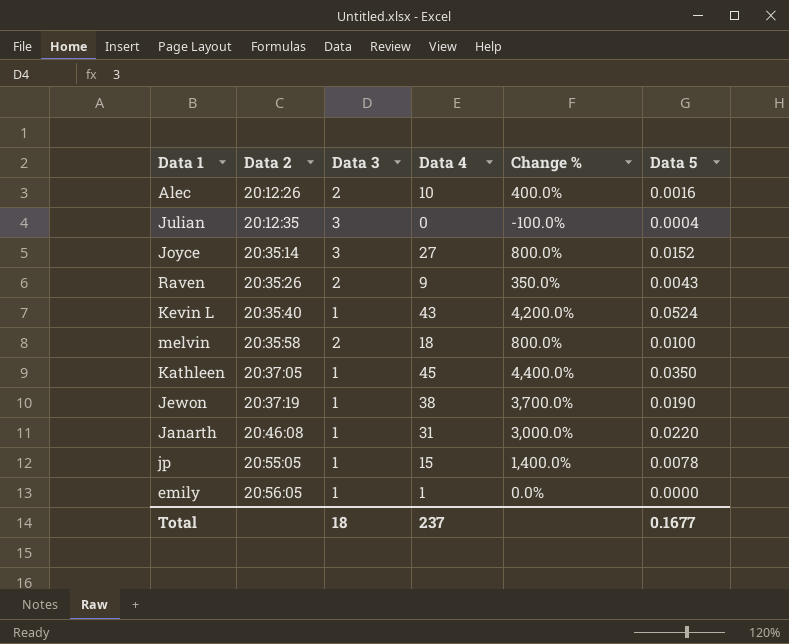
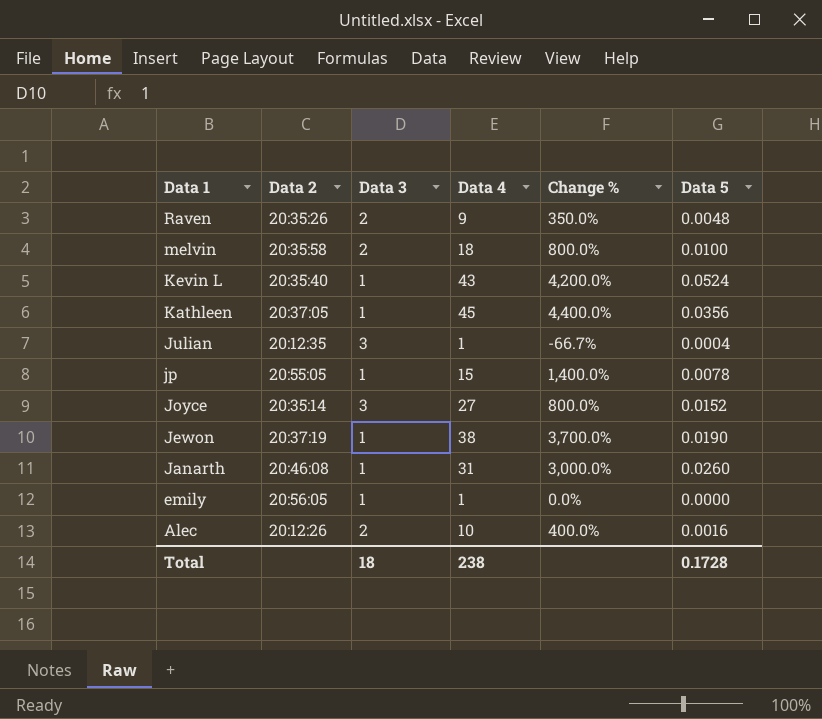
row order: Data 2 ascending -> Data 1 descending
Raven | Data 5: 0.0043 -> 0.0048
Kathleen | Data 5: 0.0350 -> 0.0356
Julian | Data 4: 0 -> 1
Julian | Change %: -100.0% -> -66.7%
Janarth | Data 5: 0.0220 -> 0.0260
Total | Data 4: 237 -> 238
Total | Data 5: 0.1677 -> 0.1728

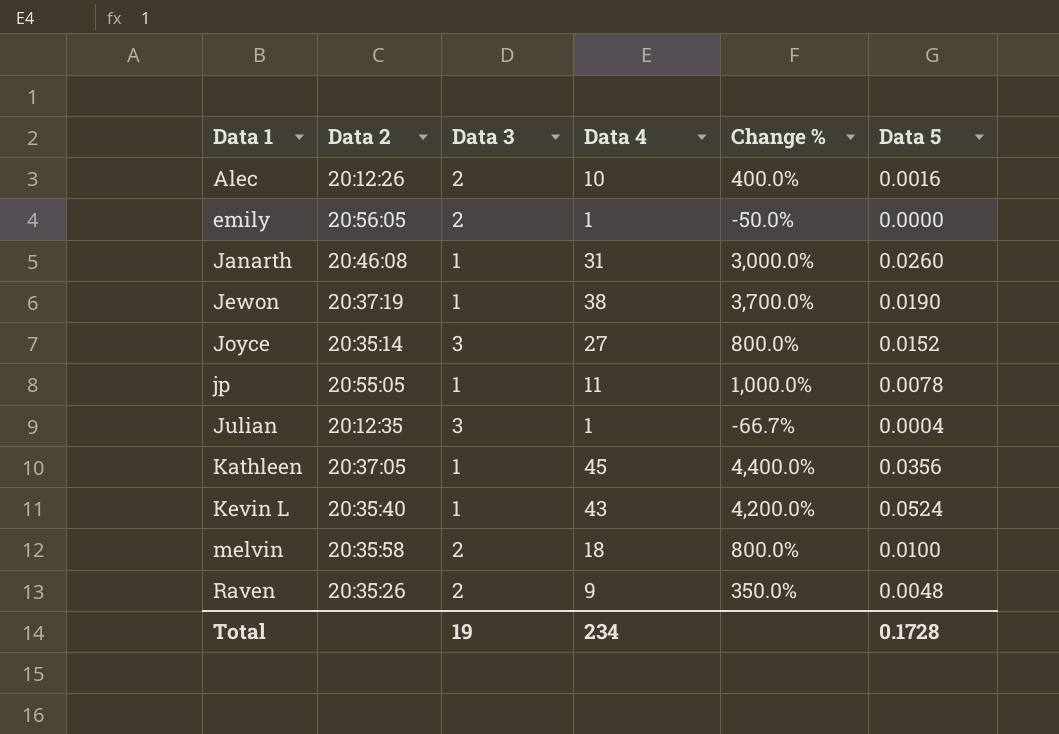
row order: Data 1 descending -> Data 1 ascending
emily | Data 3: 1 -> 2
emily | Change %: 0.0% -> -50.0%
jp | Data 4: 15 -> 11
jp | Change %: 1,400.0% -> 1,000.0%
Total | Data 3: 18 -> 19
Total | Data 4: 238 -> 234

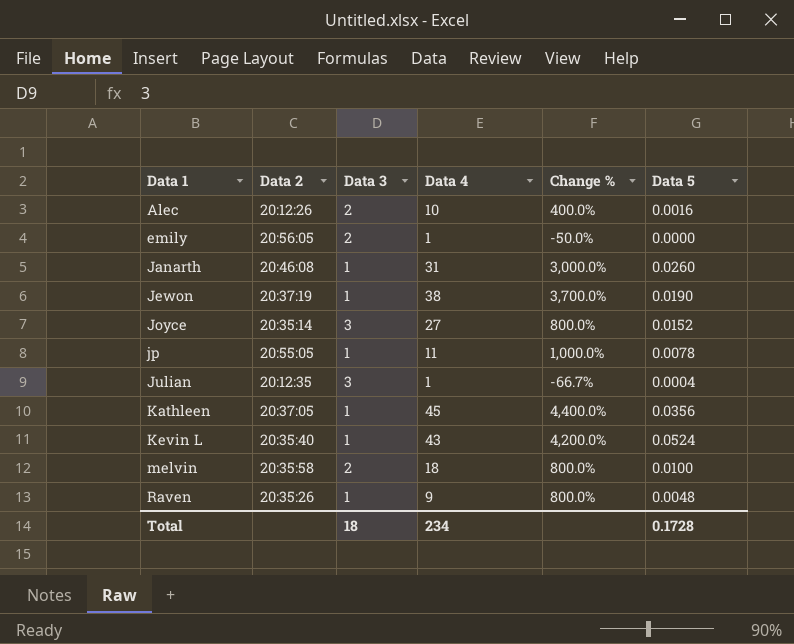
Raven | Data 3: 2 -> 1
Raven | Change %: 350.0% -> 800.0%
Total | Data 3: 19 -> 18

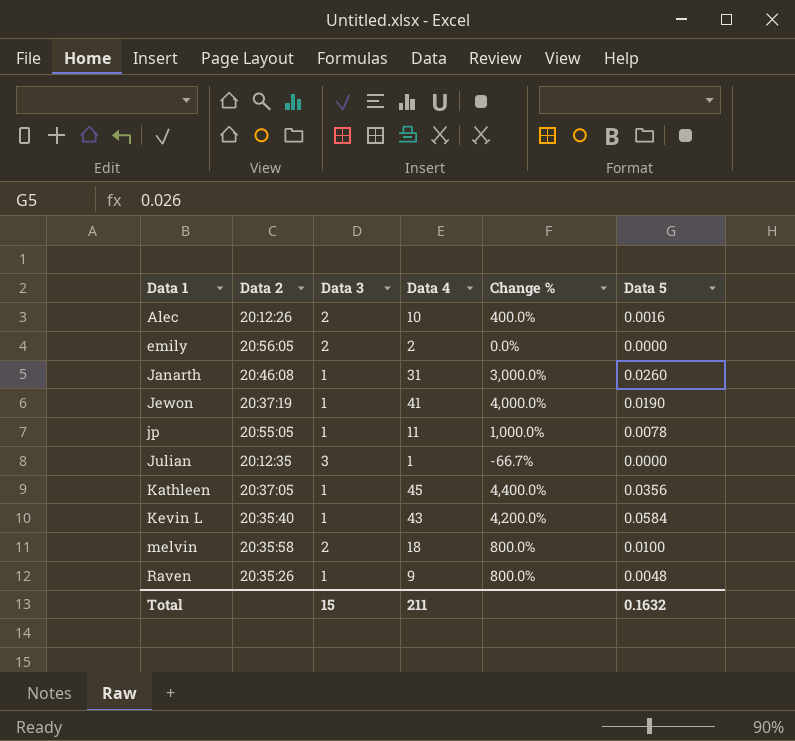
row Joyce: 20:35:14 | 3 | 27 | 800.0% | 0.0152 -> none
emily | Data 4: 1 -> 2
emily | Change %: -50.0% -> 0.0%
Jewon | Data 4: 38 -> 41
Jewon | Change %: 3,700.0% -> 4,000.0%
Julian | Data 5: 0.0004 -> 0.0000
Kevin L | Data 5: 0.0524 -> 0.0584
Total | Data 3: 18 -> 15
Total | Data 4: 234 -> 211
Total | Data 5: 0.1728 -> 0.1632

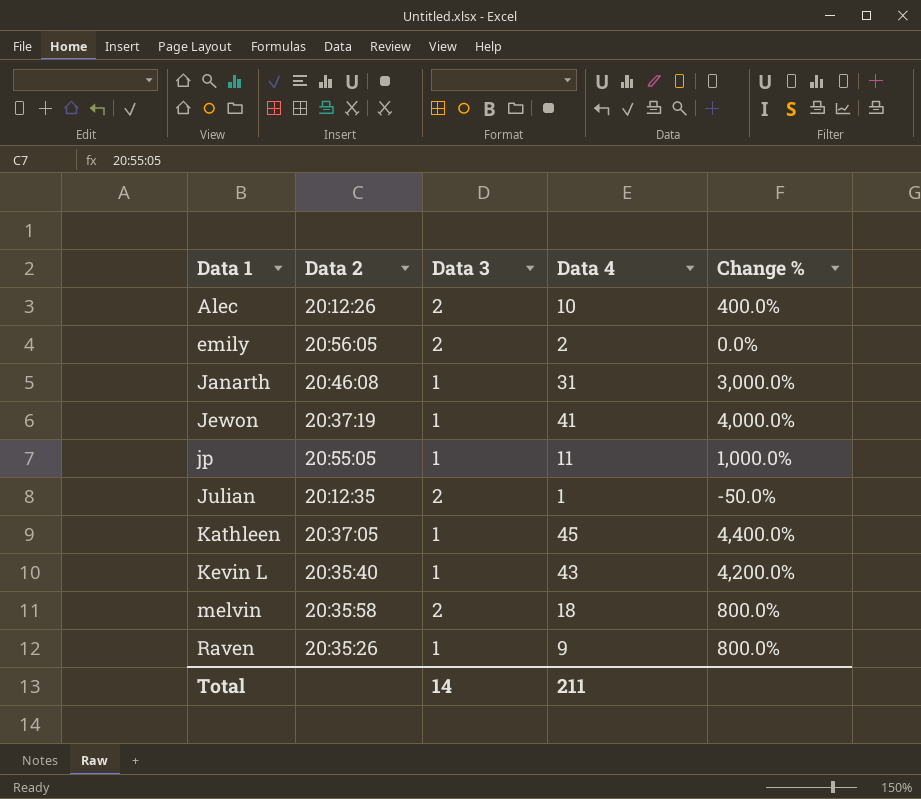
column Data 5 | position: 6 -> none
Julian | Data 3: 3 -> 2
Julian | Change %: -66.7% -> -50.0%
Total | Data 3: 15 -> 14

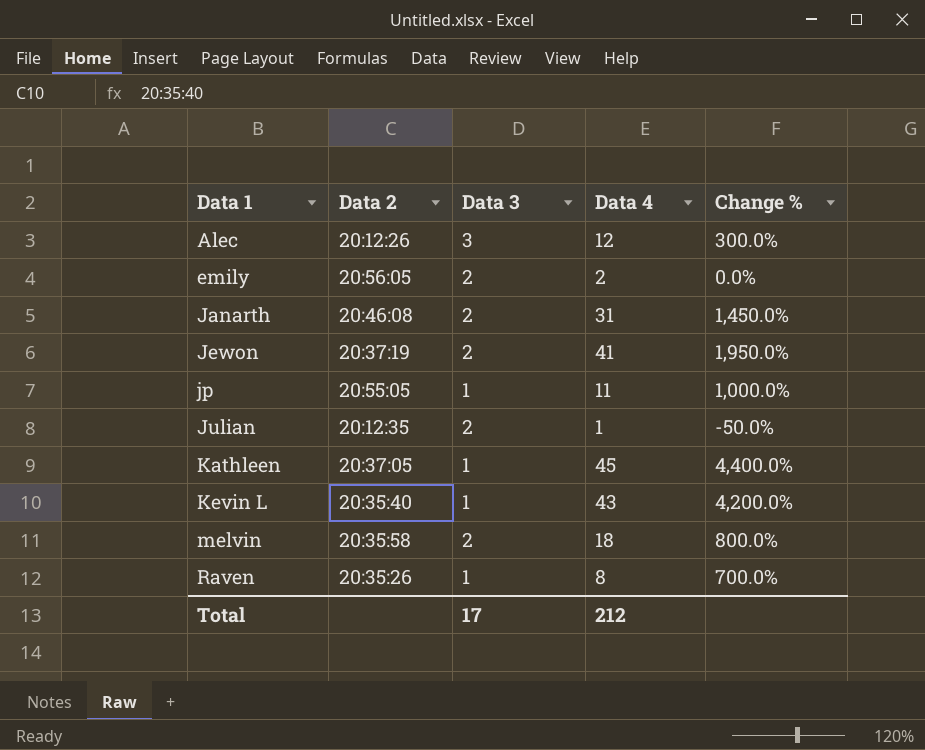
Alec | Data 3: 2 -> 3
Alec | Data 4: 10 -> 12
Alec | Change %: 400.0% -> 300.0%
Janarth | Data 3: 1 -> 2
Janarth | Change %: 3,000.0% -> 1,450.0%
Jewon | Data 3: 1 -> 2
Jewon | Change %: 4,000.0% -> 1,950.0%
Raven | Data 4: 9 -> 8
Raven | Change %: 800.0% -> 700.0%
Total | Data 3: 14 -> 17
Total | Data 4: 211 -> 212

